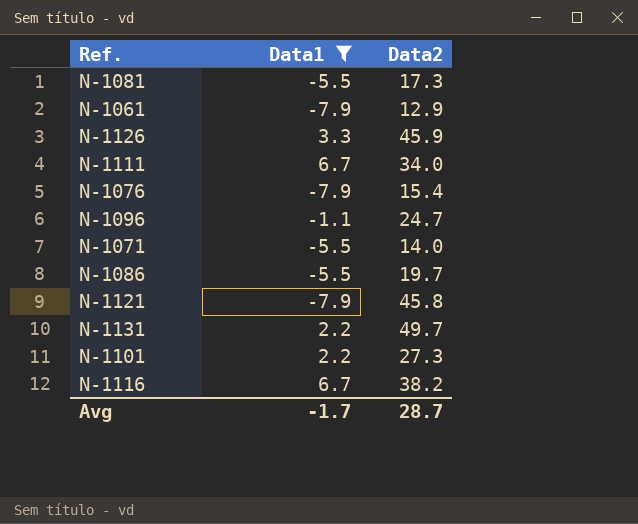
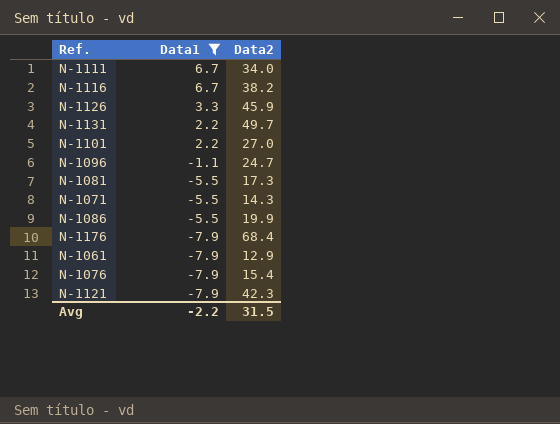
row order: none -> Data1 descending
N-1101 | Data2: 27.3 -> 27.0
N-1071 | Data2: 14.0 -> 14.3
N-1086 | Data2: 19.7 -> 19.9
row N-1176: none -> -7.9 | 68.4
N-1121 | Data2: 45.8 -> 42.3
Avg | Data1: -1.7 -> -2.2
Avg | Data2: 28.7 -> 31.5

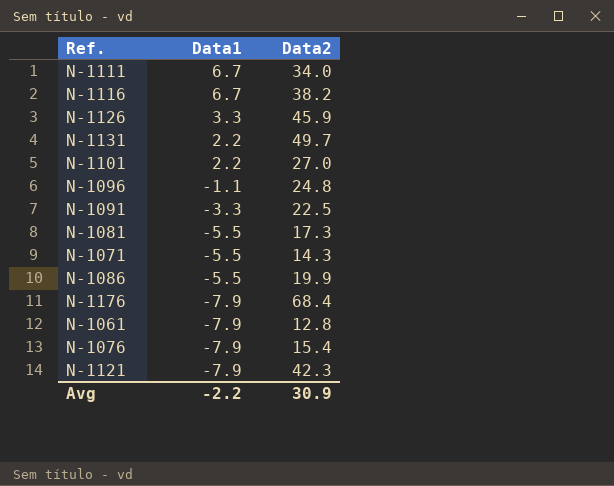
filter: Data1 != -3.3 -> none
N-1096 | Data2: 24.7 -> 24.8
N-1061 | Data2: 12.9 -> 12.8
Avg | Data2: 31.5 -> 30.9

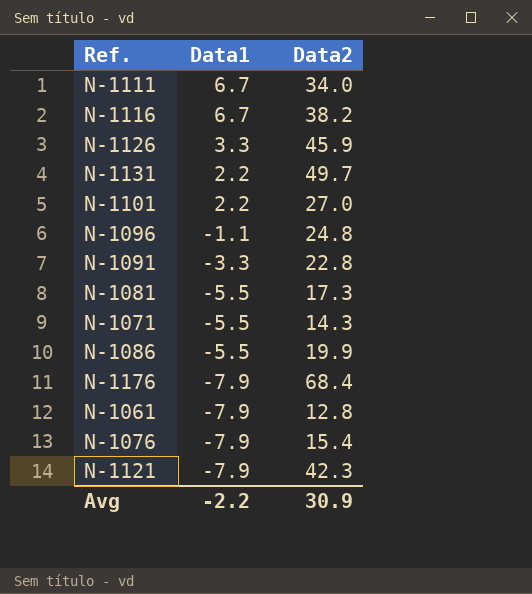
N-1091 | Data2: 22.5 -> 22.8

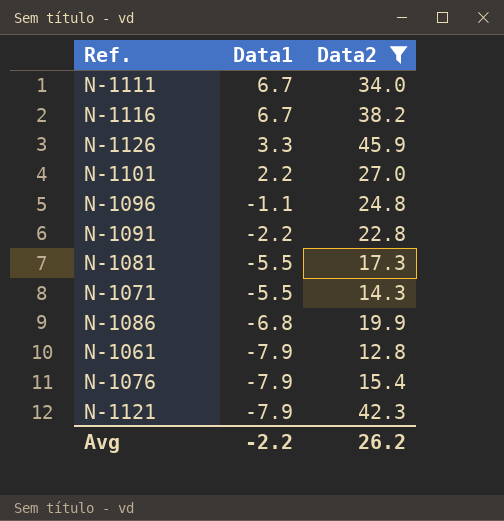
filter: none -> Data2 <= 45.9
N-1091 | Data1: -3.3 -> -2.2
N-1086 | Data1: -5.5 -> -6.8
Avg | Data2: 30.9 -> 26.2

